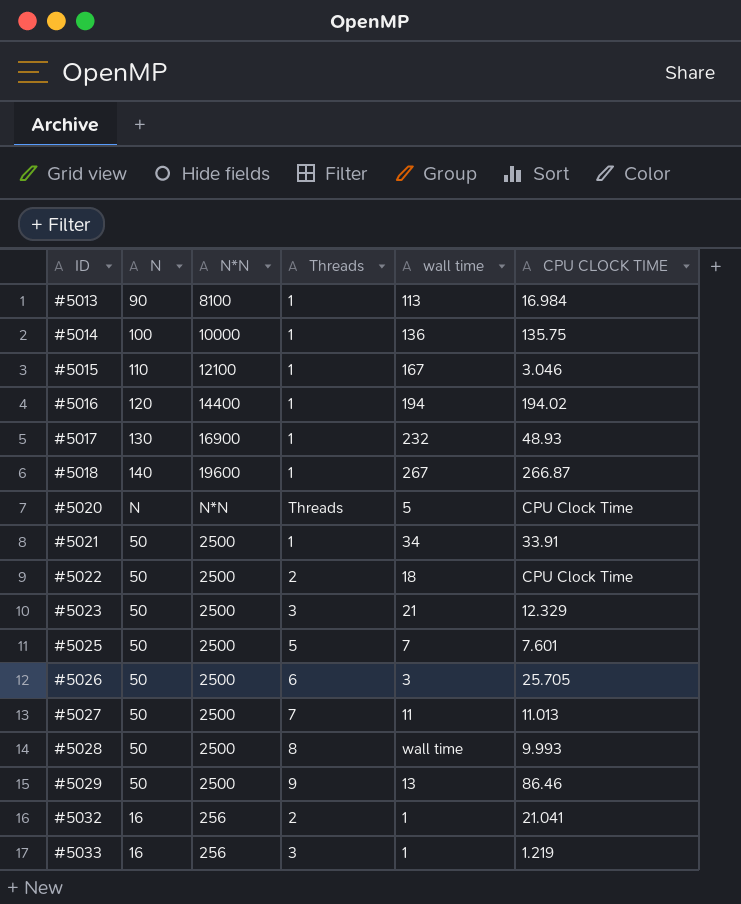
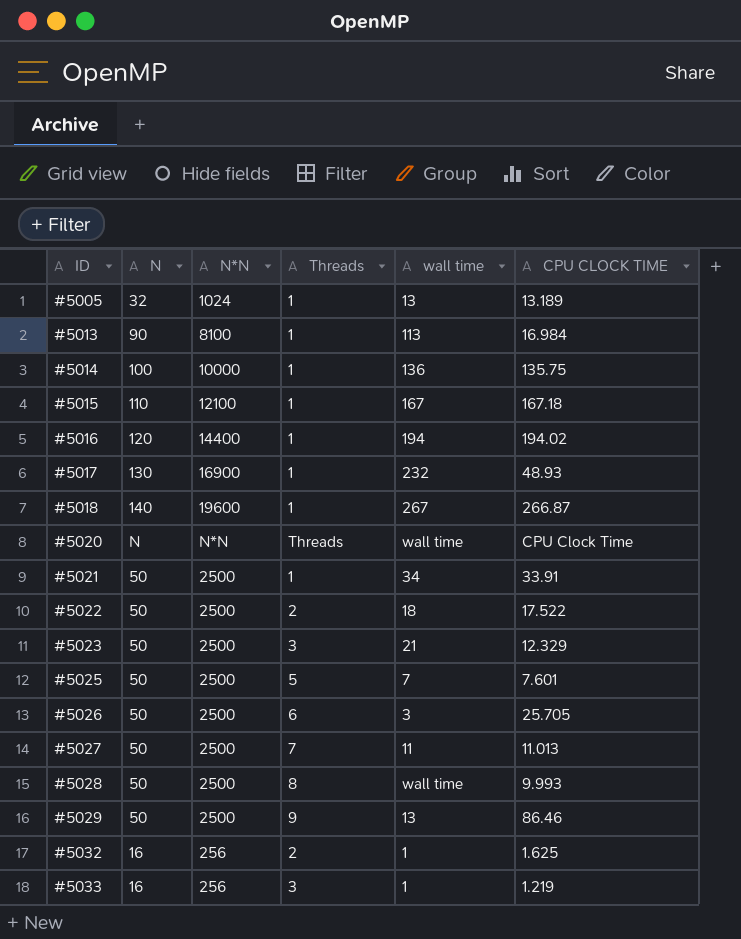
row #5005: none -> 32 | 1024 | 1 | 13 | 13.189
#5015 | CPU CLOCK TIME: 3.046 -> 167.18
#5020 | wall time: 5 -> wall time
#5022 | CPU CLOCK TIME: CPU Clock Time -> 17.522
#5032 | CPU CLOCK TIME: 21.041 -> 1.625

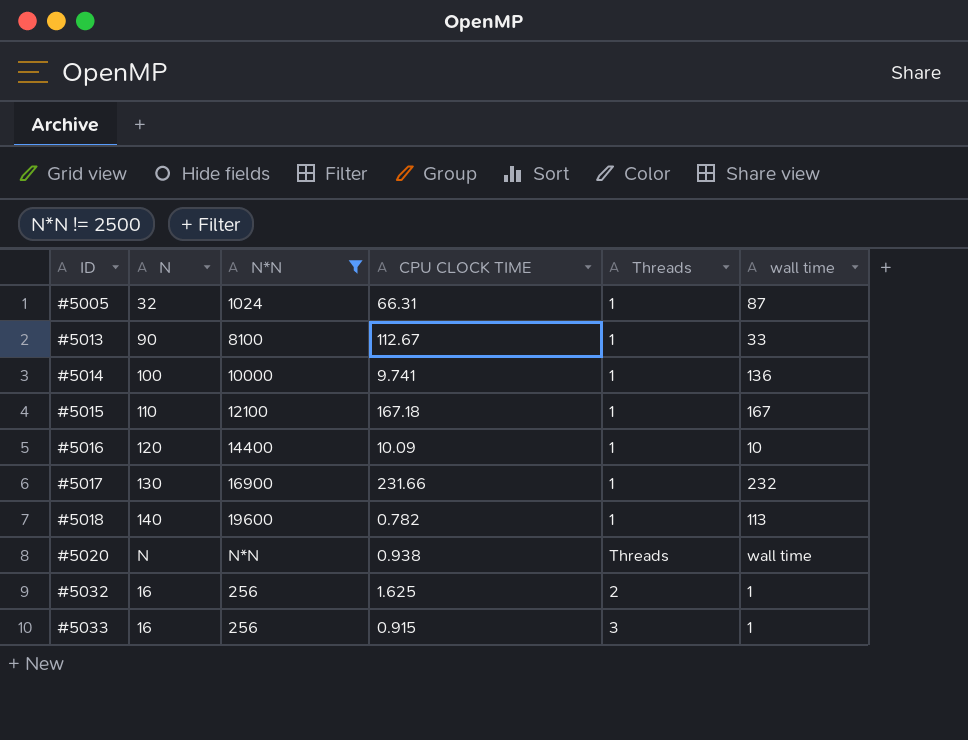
filter: none -> N*N != 2500
column CPU CLOCK TIME | position: 6 -> 4
#5005 | CPU CLOCK TIME: 13.189 -> 66.31
#5005 | wall time: 13 -> 87
#5013 | CPU CLOCK TIME: 16.984 -> 112.67
#5013 | wall time: 113 -> 33
#5014 | CPU CLOCK TIME: 135.75 -> 9.741
#5016 | CPU CLOCK TIME: 194.02 -> 10.09
#5016 | wall time: 194 -> 10
#5017 | CPU CLOCK TIME: 48.93 -> 231.66
#5018 | CPU CLOCK TIME: 266.87 -> 0.782
#5018 | wall time: 267 -> 113
#5020 | CPU CLOCK TIME: CPU Clock Time -> 0.938
#5033 | CPU CLOCK TIME: 1.219 -> 0.915

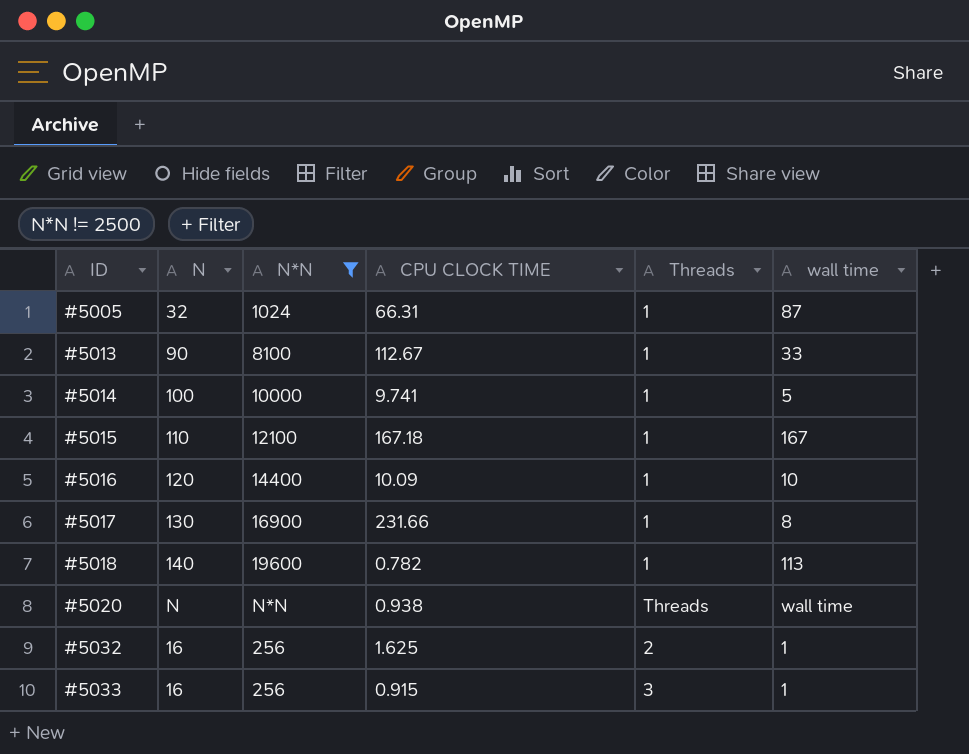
#5014 | wall time: 136 -> 5
#5017 | wall time: 232 -> 8

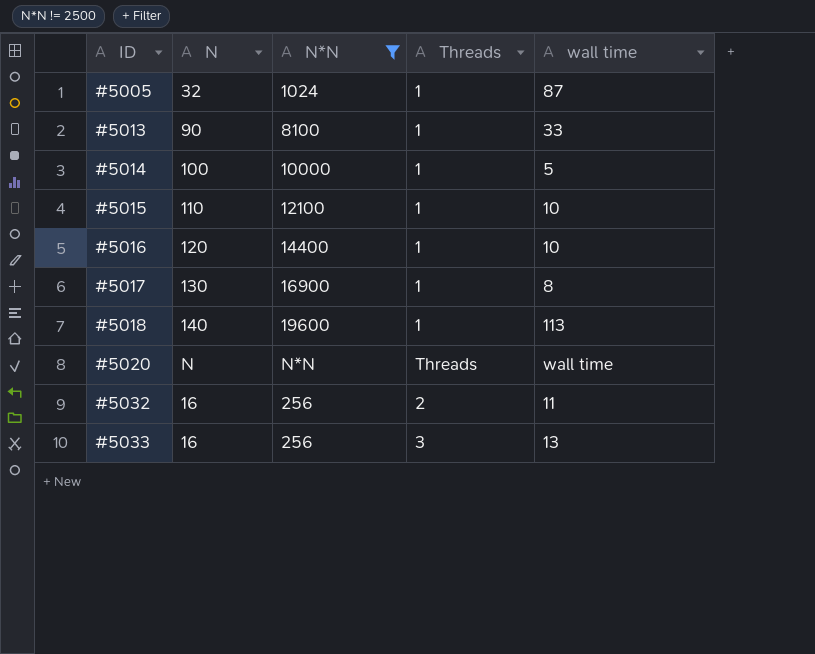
column CPU CLOCK TIME | position: 4 -> none
#5015 | wall time: 167 -> 10
#5032 | wall time: 1 -> 11
#5033 | wall time: 1 -> 13

